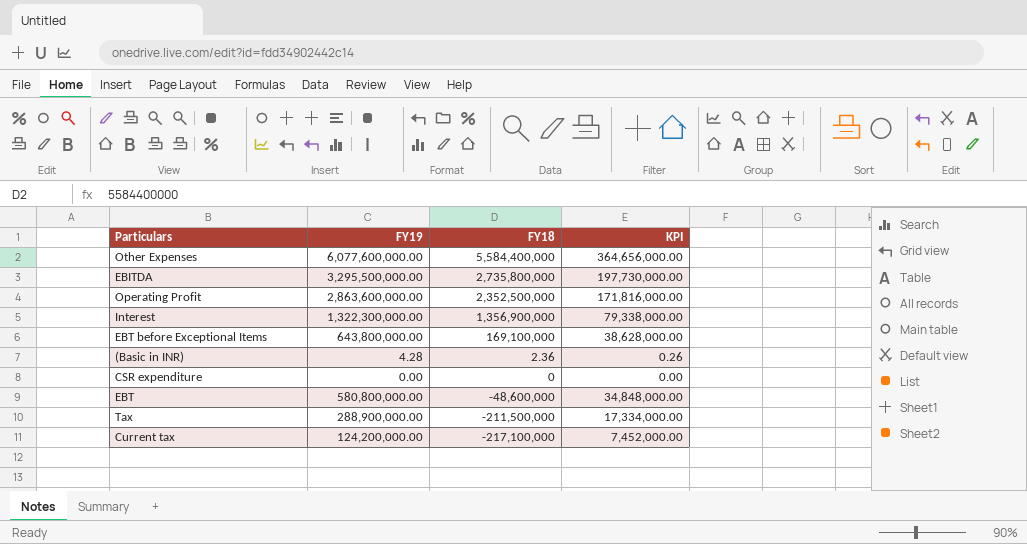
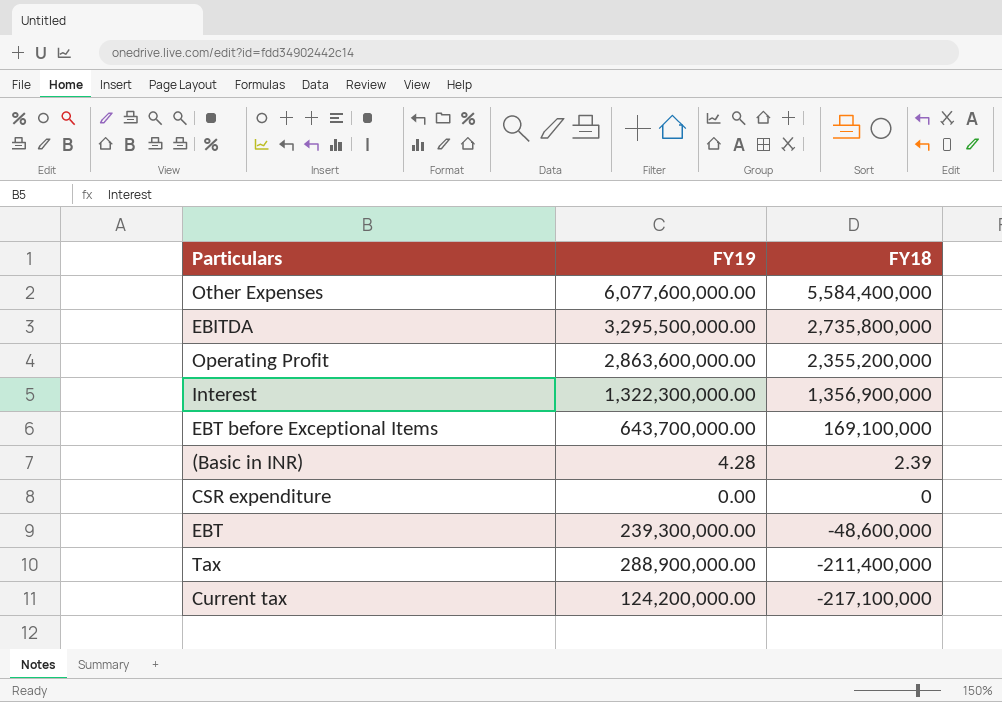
column KPI | formula: [FY19] * 0.06 -> none
Operating Profit | FY18: 2,352,500,000 -> 2,355,200,000
EBT before Exceptional Items | FY19: 643,800,000.00 -> 643,700,000.00
(Basic in INR) | FY18: 2.36 -> 2.39
EBT | FY19: 580,800,000.00 -> 239,300,000.00
Tax | FY18: -211,500,000 -> -211,400,000

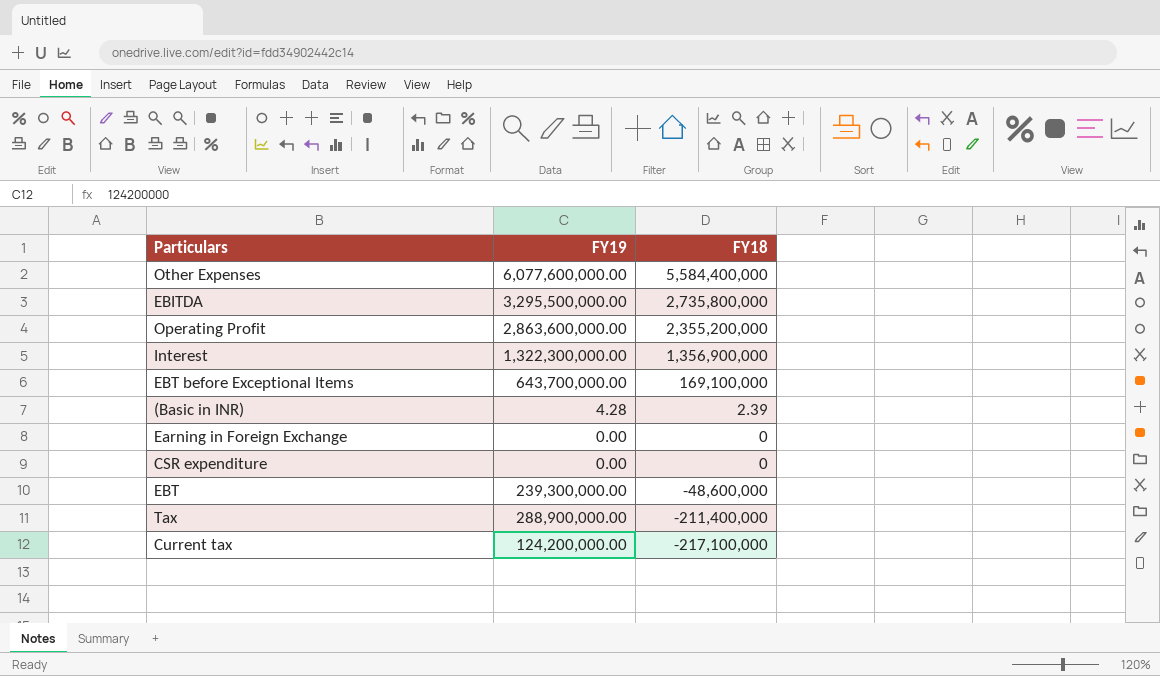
row Earning in Foreign Exchange: none -> 0.00 | 0

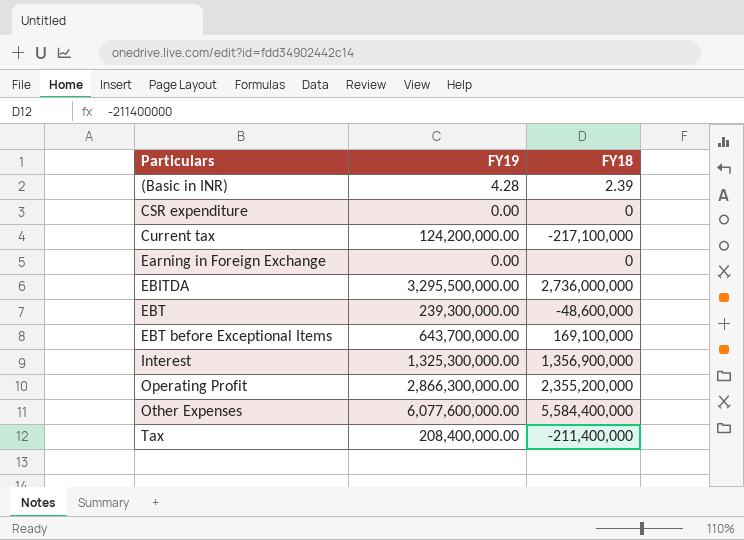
row order: FY18 descending -> Particulars ascending
EBITDA | FY18: 2,735,800,000 -> 2,736,000,000
Interest | FY19: 1,322,300,000.00 -> 1,325,300,000.00
Operating Profit | FY19: 2,863,600,000.00 -> 2,866,300,000.00
Tax | FY19: 288,900,000.00 -> 208,400,000.00

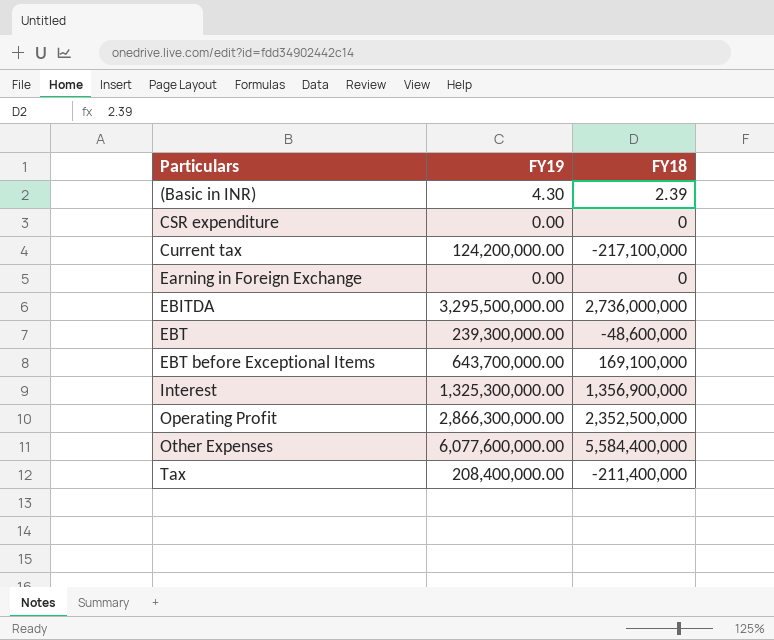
(Basic in INR) | FY19: 4.28 -> 4.30
Operating Profit | FY18: 2,355,200,000 -> 2,352,500,000

